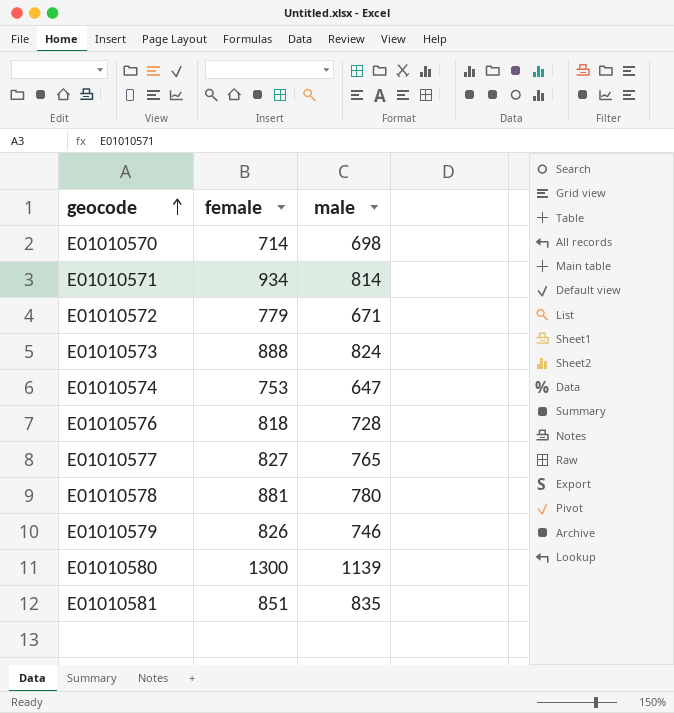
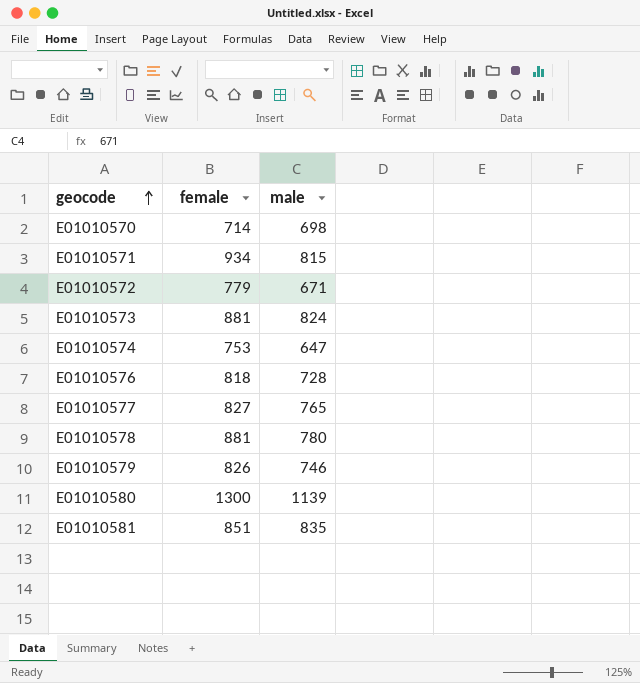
E01010571 | male: 814 -> 815
E01010573 | female: 888 -> 881

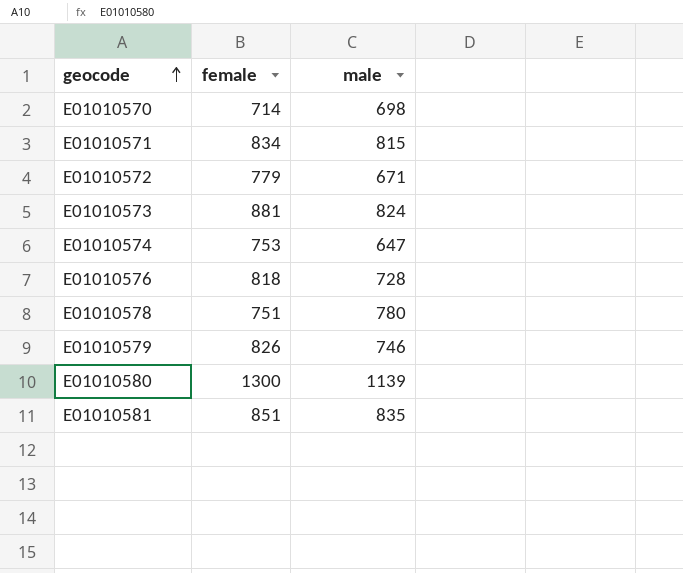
row E01010577: 827 | 765 -> none
E01010571 | female: 934 -> 834
E01010578 | female: 881 -> 751

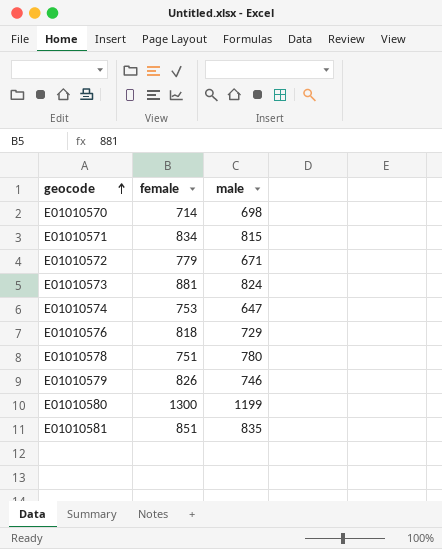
E01010576 | male: 728 -> 729
E01010580 | male: 1139 -> 1199

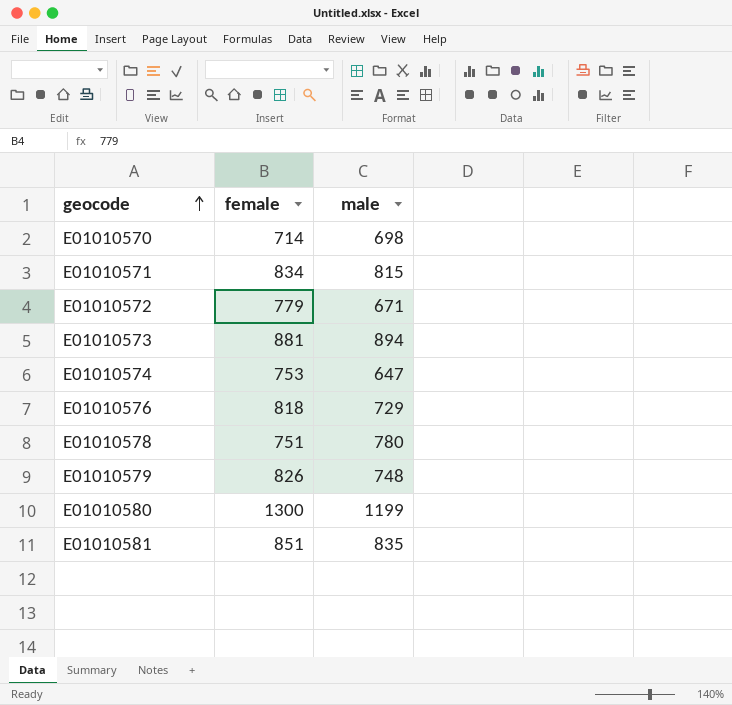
E01010573 | male: 824 -> 894
E01010579 | male: 746 -> 748

